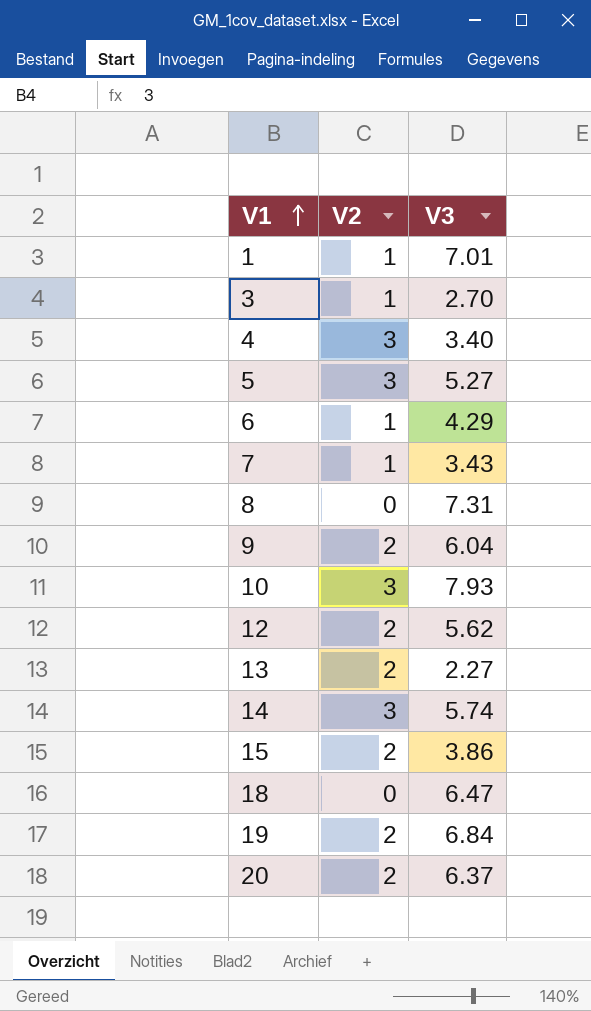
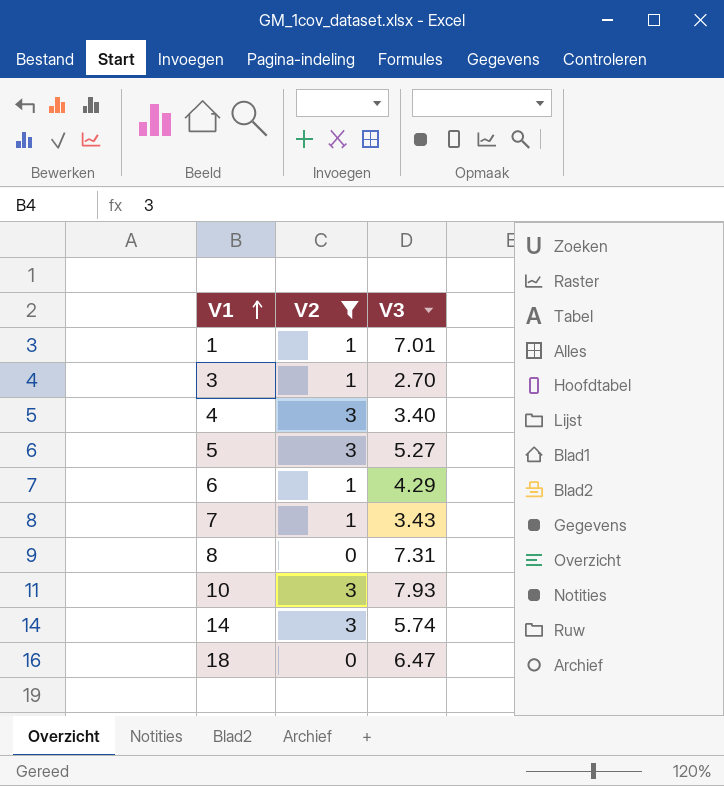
filter: none -> V2 != 2

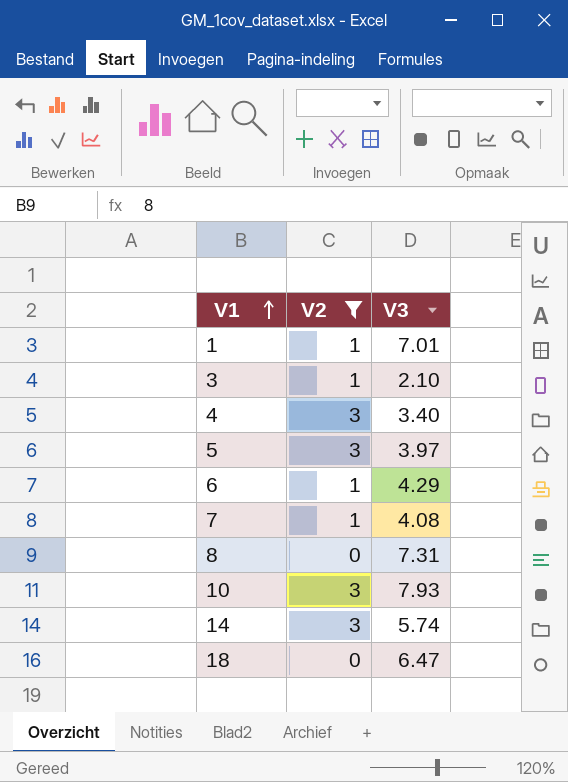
3 | V3: 2.70 -> 2.10
5 | V3: 5.27 -> 3.97
7 | V3: 3.43 -> 4.08

